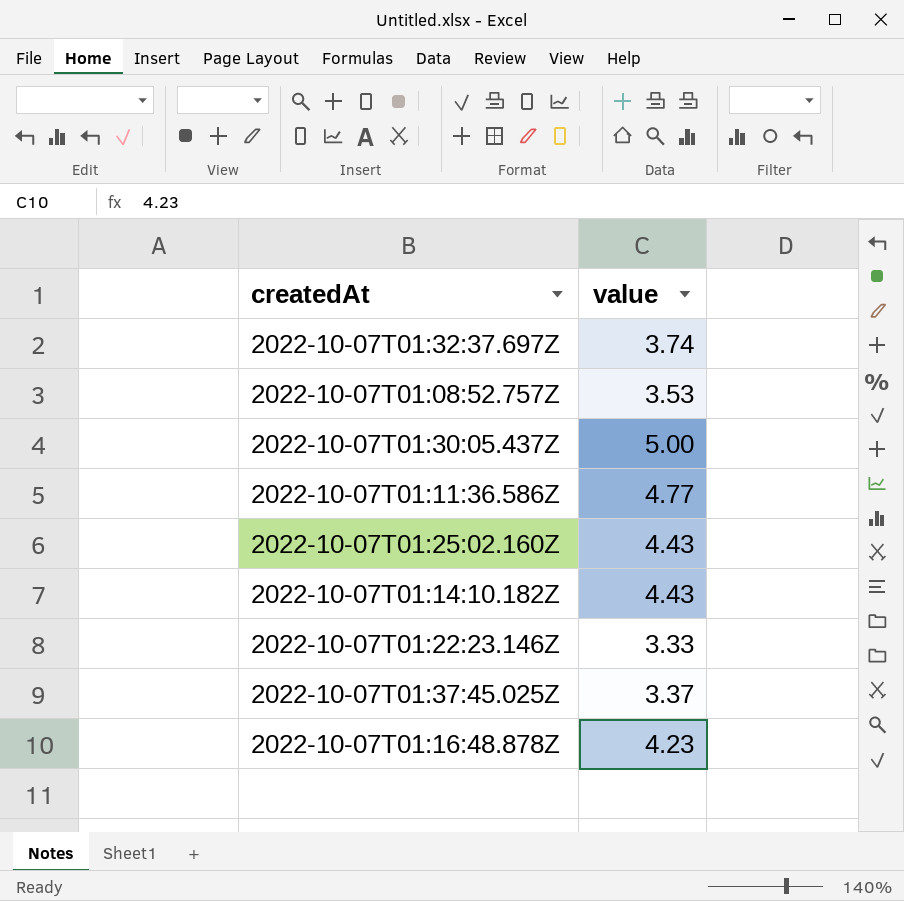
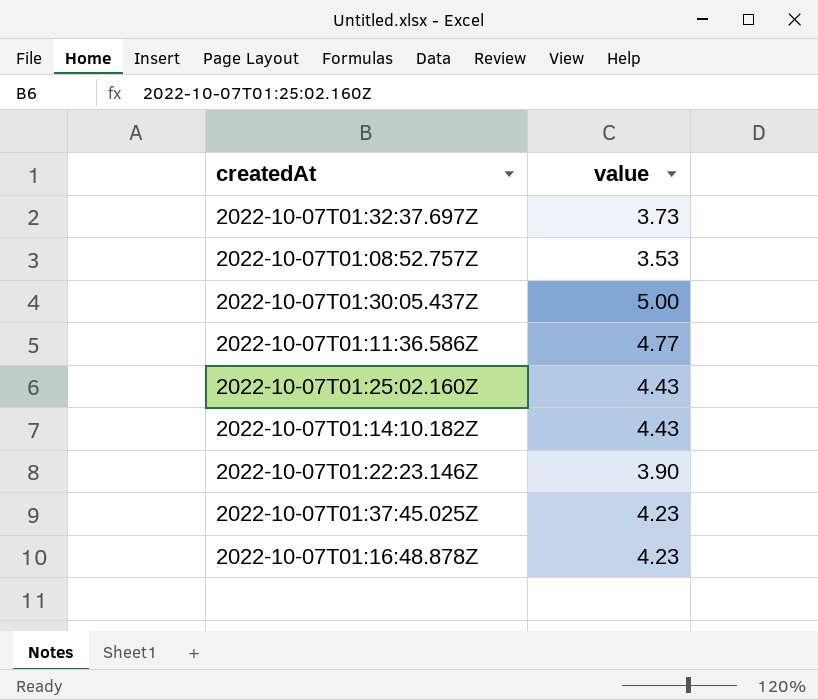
2022-10-07T01:32:37.697Z | value: 3.74 -> 3.73
2022-10-07T01:22:23.146Z | value: 3.33 -> 3.90
2022-10-07T01:37:45.025Z | value: 3.37 -> 4.23

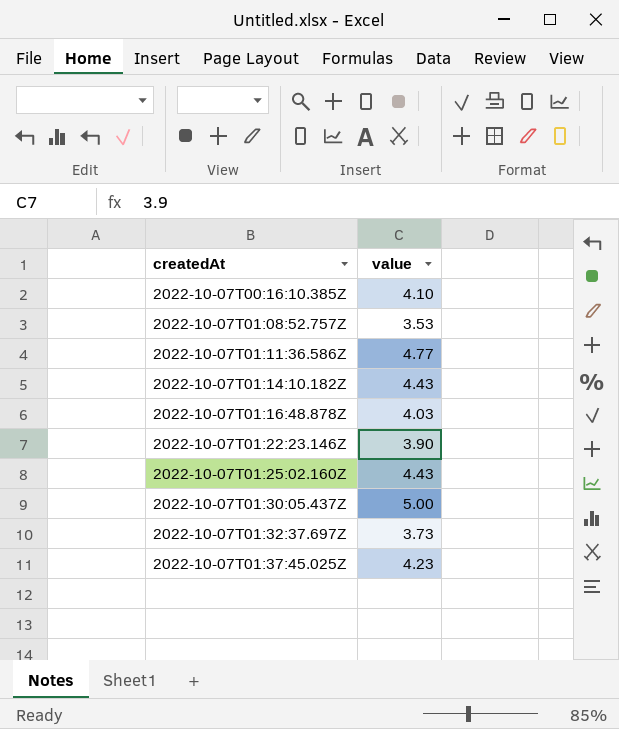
row order: none -> createdAt ascending
row 2022-10-07T00:16:10.385Z: none -> 4.10
2022-10-07T01:16:48.878Z | value: 4.23 -> 4.03

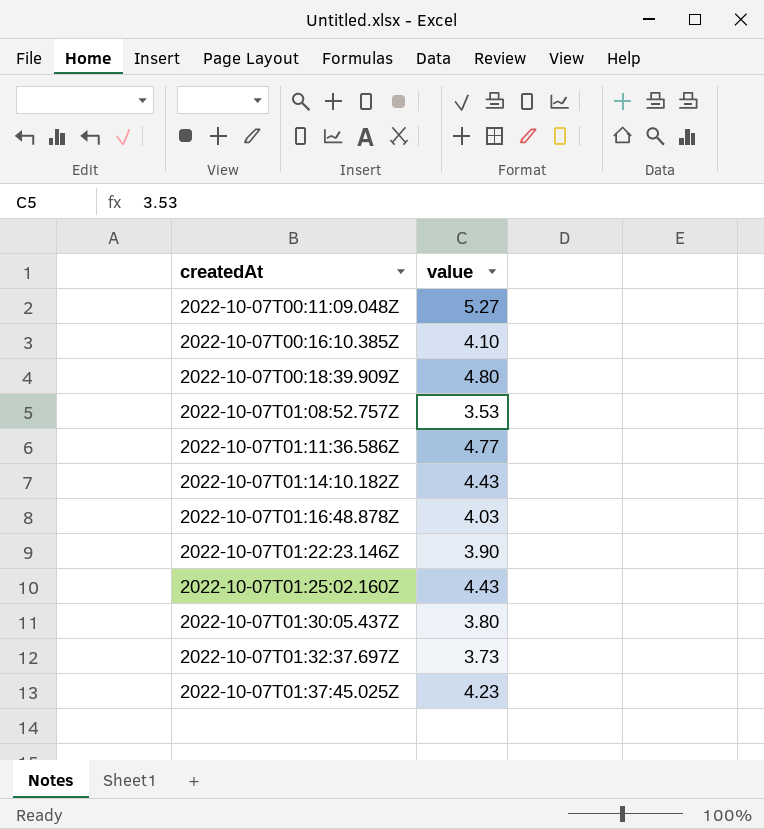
row 2022-10-07T00:11:09.048Z: none -> 5.27
row 2022-10-07T00:18:39.909Z: none -> 4.80
2022-10-07T01:30:05.437Z | value: 5.00 -> 3.80

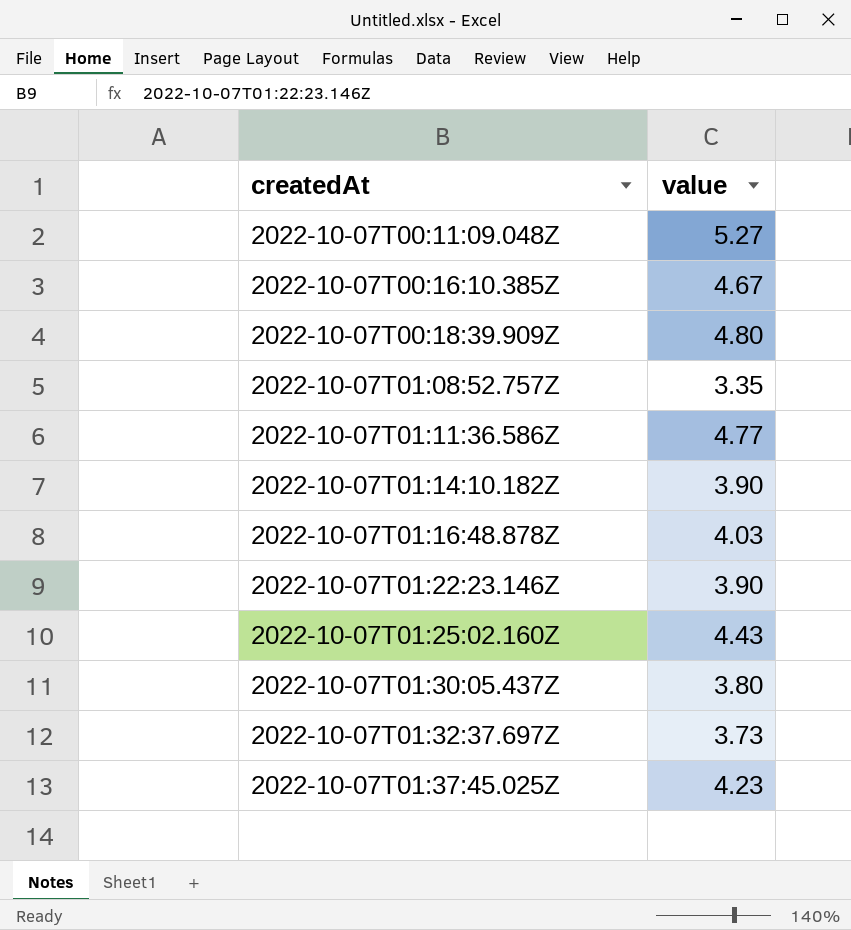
2022-10-07T00:16:10.385Z | value: 4.10 -> 4.67
2022-10-07T01:08:52.757Z | value: 3.53 -> 3.35
2022-10-07T01:14:10.182Z | value: 4.43 -> 3.90

